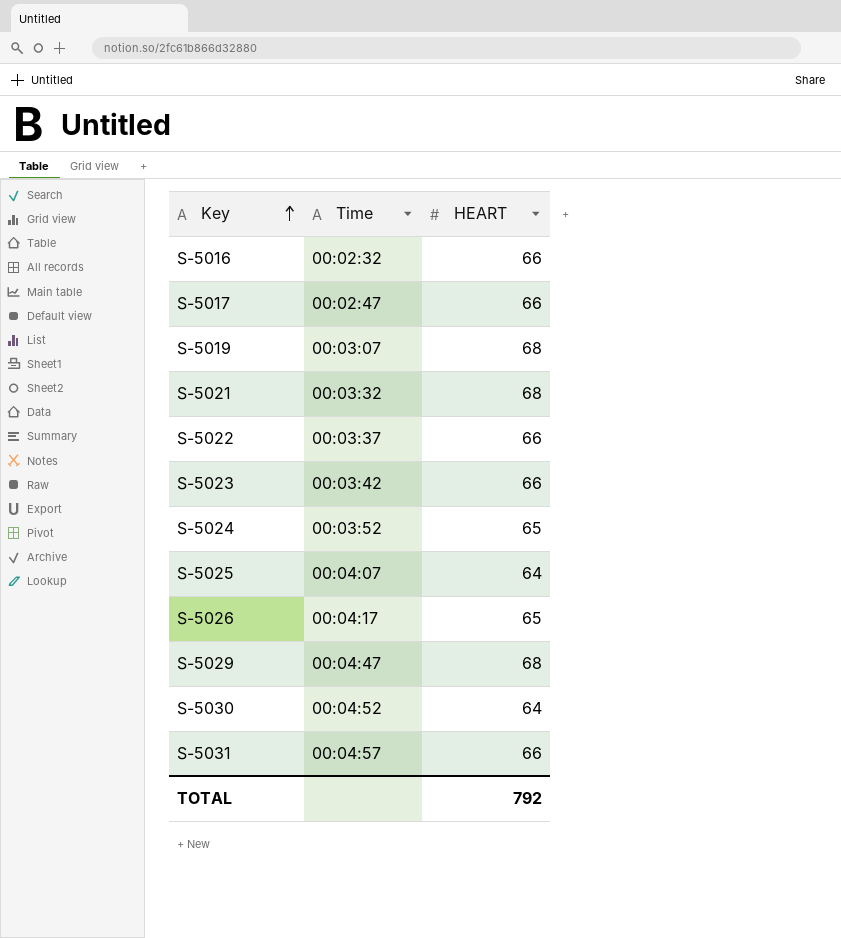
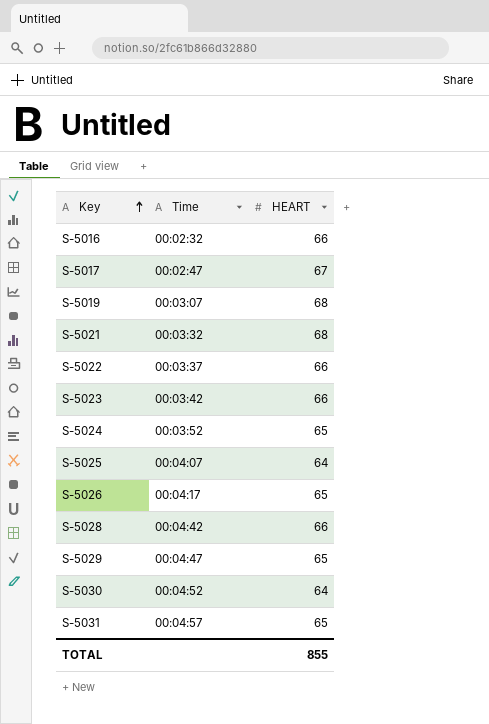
S-5017 | HEART: 66 -> 67
row S-5028: none -> 00:04:42 | 66
S-5029 | HEART: 68 -> 65
S-5031 | HEART: 66 -> 65
TOTAL | HEART: 792 -> 855

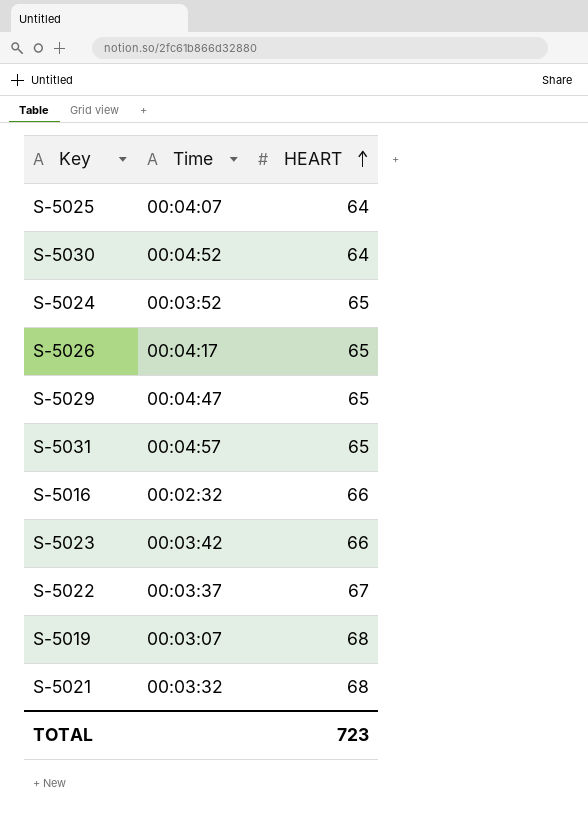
row order: Key ascending -> HEART ascending
row S-5017: 00:02:47 | 67 -> none
row S-5028: 00:04:42 | 66 -> none
S-5022 | HEART: 66 -> 67
TOTAL | HEART: 855 -> 723

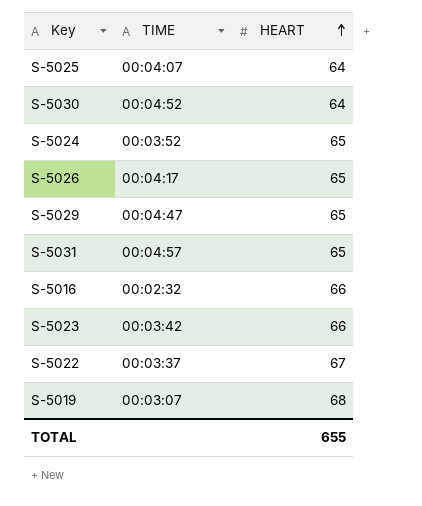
column name: Time -> TIME
row S-5021: 00:03:32 | 68 -> none
TOTAL | HEART: 723 -> 655

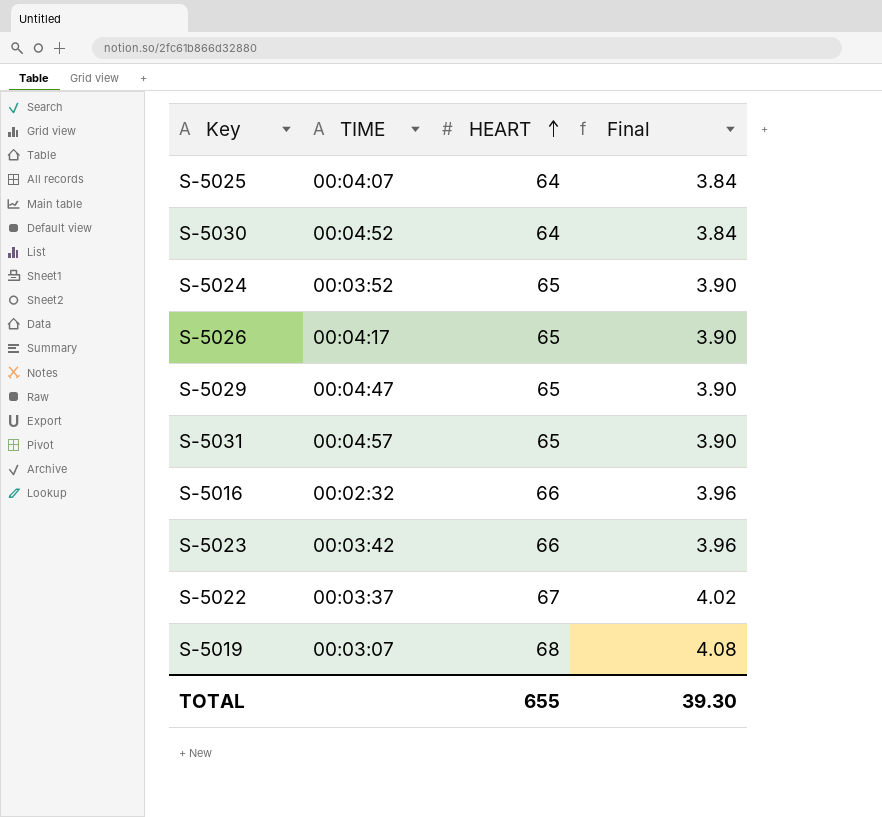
column Final | formula: none -> [HEART] * 0.06

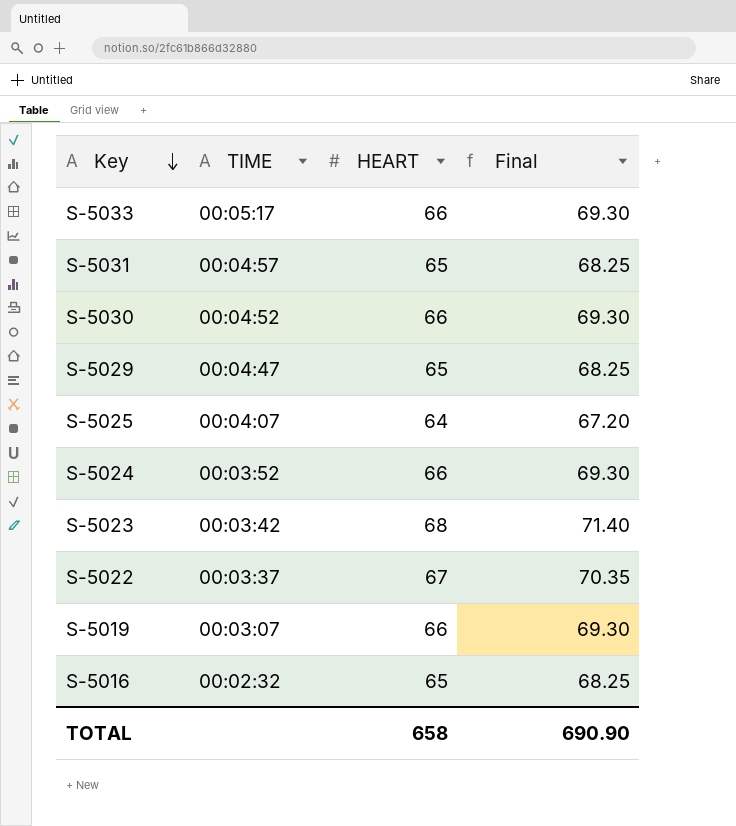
row order: HEART ascending -> Key descending
column Final | formula: [HEART] * 0.06 -> [HEART] * 1.05
row S-5026: 00:04:17 | 65 | 3.90 -> none
row S-5033: none -> 00:05:17 | 66 | 69.30
S-5030 | HEART: 64 -> 66
S-5024 | HEART: 65 -> 66
S-5023 | HEART: 66 -> 68
S-5019 | HEART: 68 -> 66
S-5016 | HEART: 66 -> 65
TOTAL | HEART: 655 -> 658
TOTAL | Final: 39.30 -> 690.90

